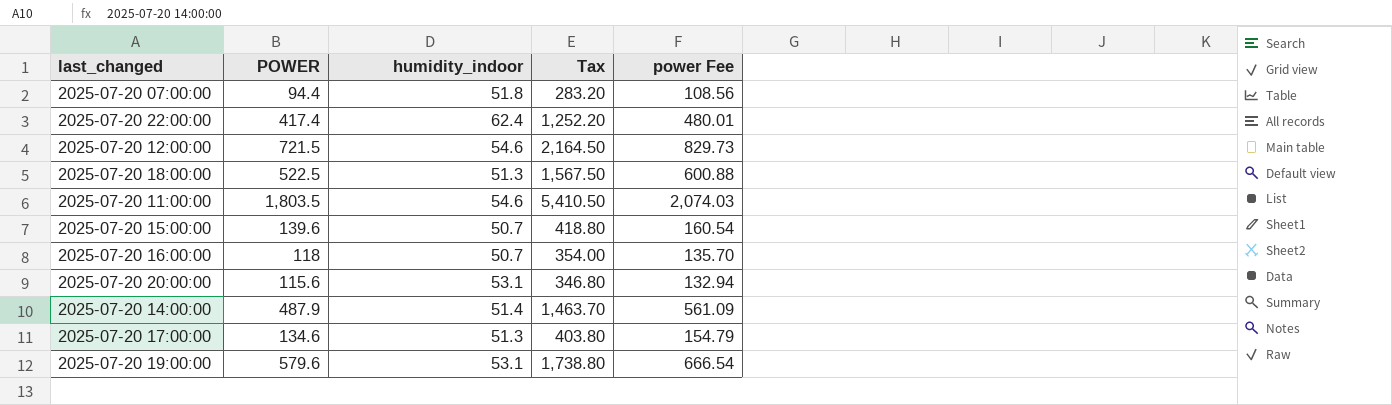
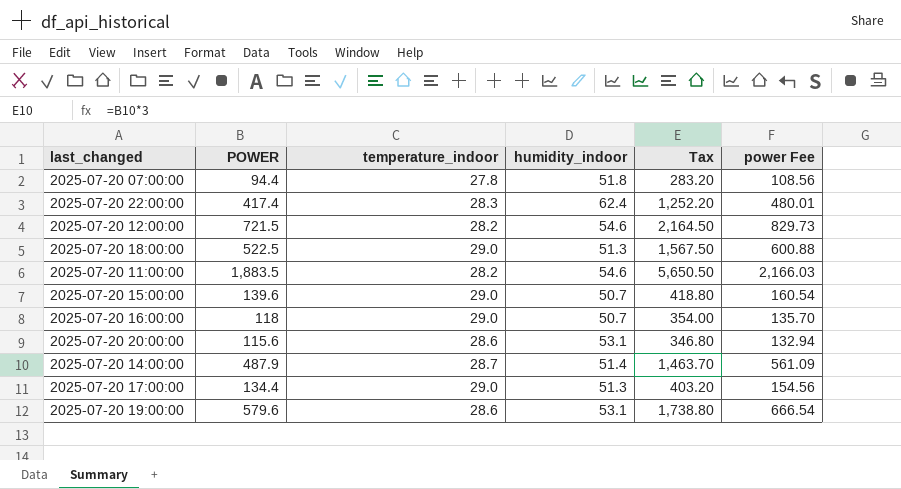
column temperature_indoor | position: none -> 3
2025-07-20 11:00:00 | POWER: 1,803.5 -> 1,883.5
2025-07-20 11:00:00 | Tax: 5,410.50 -> 5,650.50
2025-07-20 11:00:00 | power Fee: 2,074.03 -> 2,166.03
2025-07-20 17:00:00 | POWER: 134.6 -> 134.4
2025-07-20 17:00:00 | Tax: 403.80 -> 403.20
2025-07-20 17:00:00 | power Fee: 154.79 -> 154.56

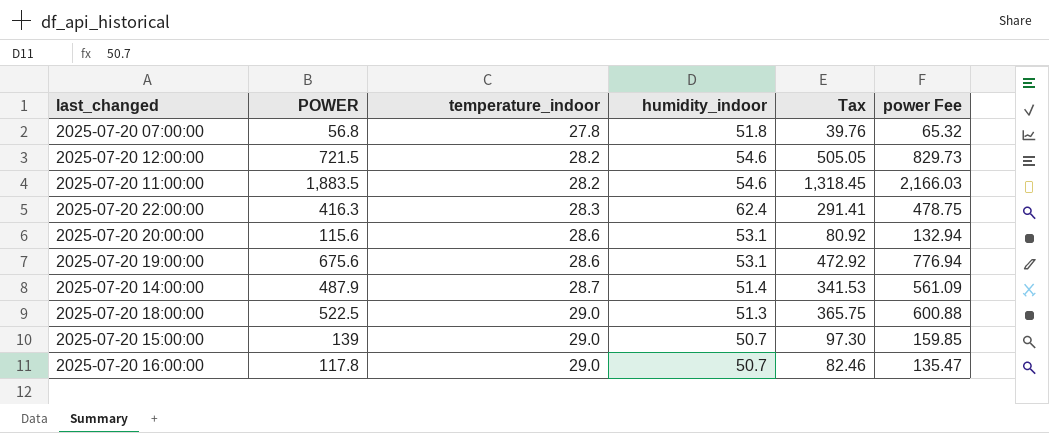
row order: none -> temperature_indoor ascending
column Tax | formula: [POWER] * 3 -> [POWER] * 0.7
row 2025-07-20 17:00:00: 134.4 | 29.0 | 51.3 | 403.20 | 154.56 -> none
2025-07-20 07:00:00 | POWER: 94.4 -> 56.8
2025-07-20 07:00:00 | power Fee: 108.56 -> 65.32
2025-07-20 22:00:00 | POWER: 417.4 -> 416.3
2025-07-20 22:00:00 | power Fee: 480.01 -> 478.75
2025-07-20 19:00:00 | POWER: 579.6 -> 675.6
2025-07-20 19:00:00 | power Fee: 666.54 -> 776.94
2025-07-20 15:00:00 | POWER: 139.6 -> 139
2025-07-20 15:00:00 | power Fee: 160.54 -> 159.85
2025-07-20 16:00:00 | POWER: 118 -> 117.8
2025-07-20 16:00:00 | power Fee: 135.70 -> 135.47

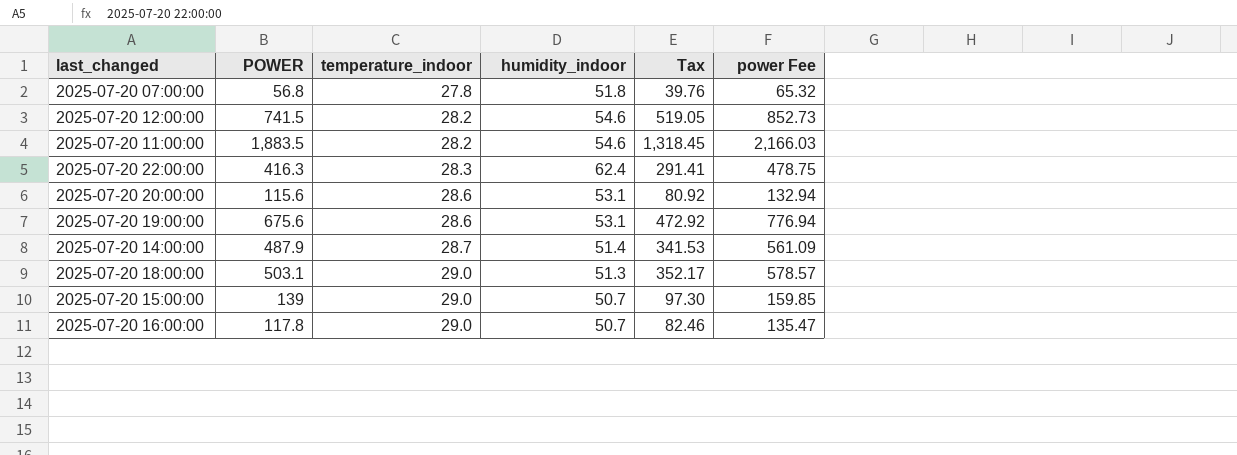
2025-07-20 12:00:00 | POWER: 721.5 -> 741.5
2025-07-20 12:00:00 | Tax: 505.05 -> 519.05
2025-07-20 12:00:00 | power Fee: 829.73 -> 852.73
2025-07-20 18:00:00 | POWER: 522.5 -> 503.1
2025-07-20 18:00:00 | Tax: 365.75 -> 352.17
2025-07-20 18:00:00 | power Fee: 600.88 -> 578.57

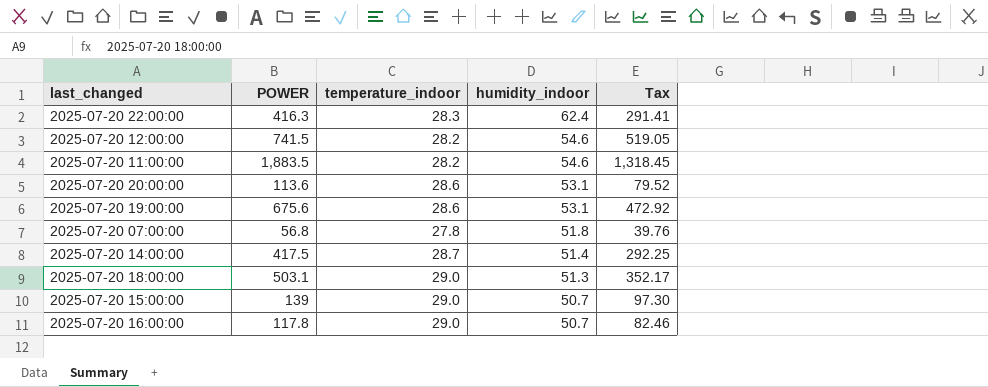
row order: temperature_indoor ascending -> humidity_indoor descending
column power Fee | formula: [POWER] * 1.15 -> none
2025-07-20 20:00:00 | POWER: 115.6 -> 113.6
2025-07-20 20:00:00 | Tax: 80.92 -> 79.52
2025-07-20 14:00:00 | POWER: 487.9 -> 417.5
2025-07-20 14:00:00 | Tax: 341.53 -> 292.25

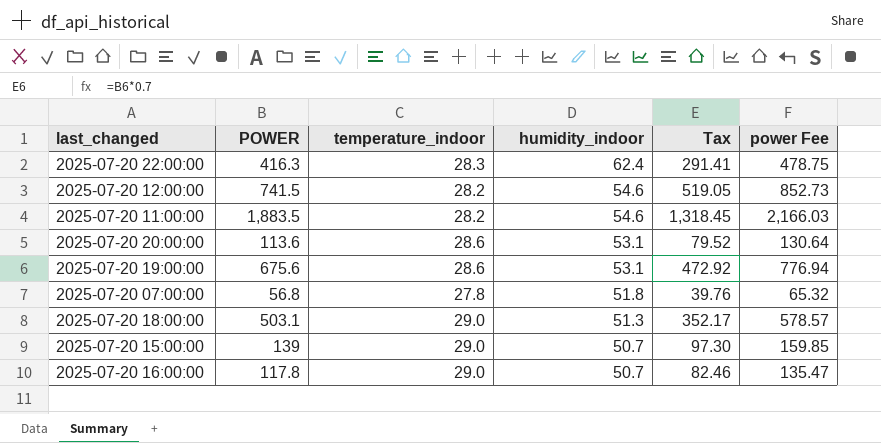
column power Fee | formula: none -> [POWER] * 1.15
row 2025-07-20 14:00:00: 417.5 | 28.7 | 51.4 | 292.25 -> none

